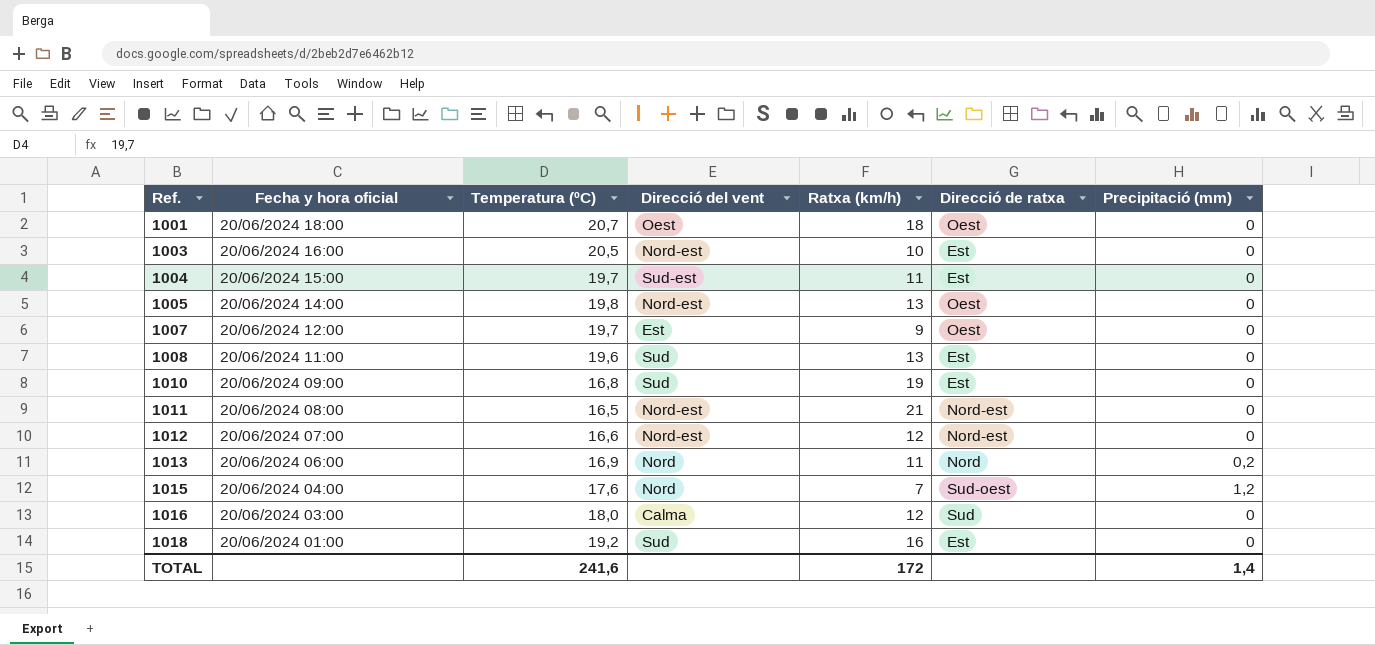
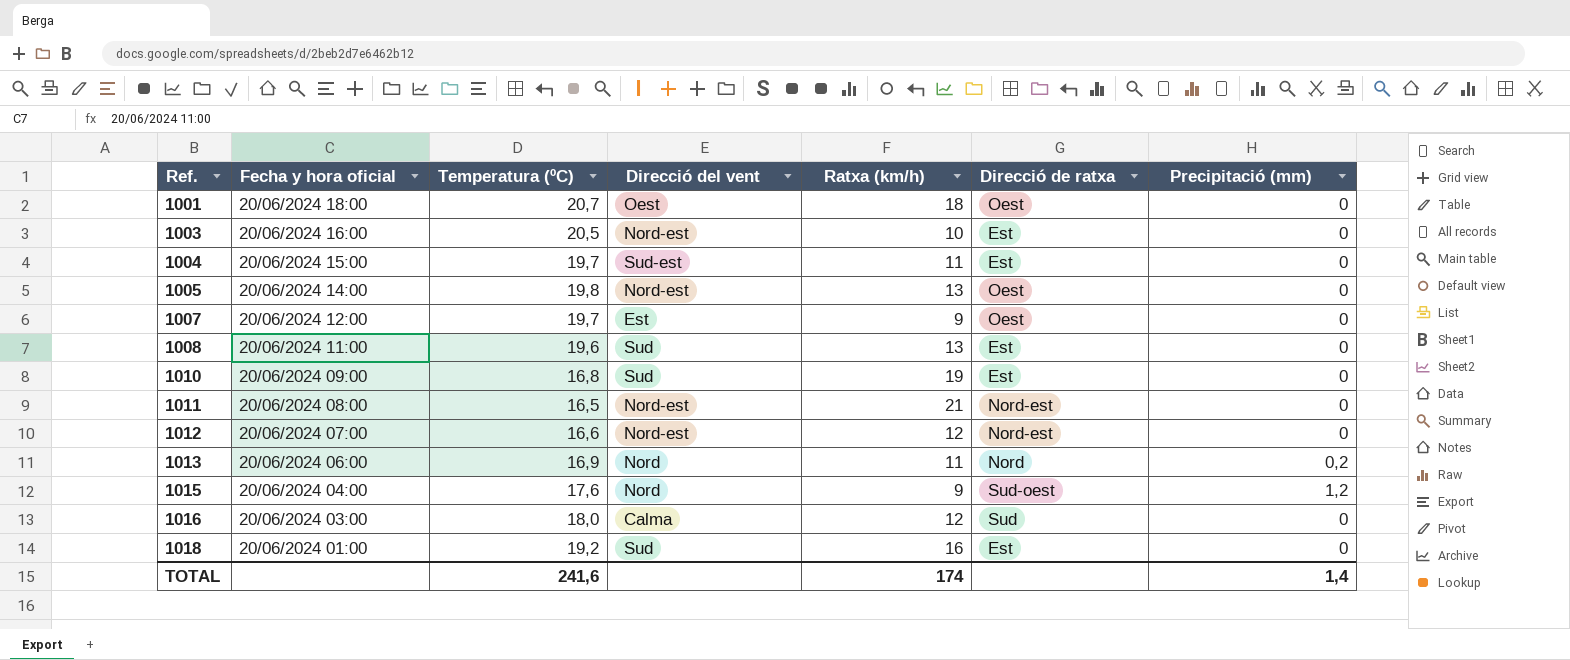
1015 | Ratxa (km/h): 7 -> 9
TOTAL | Ratxa (km/h): 172 -> 174

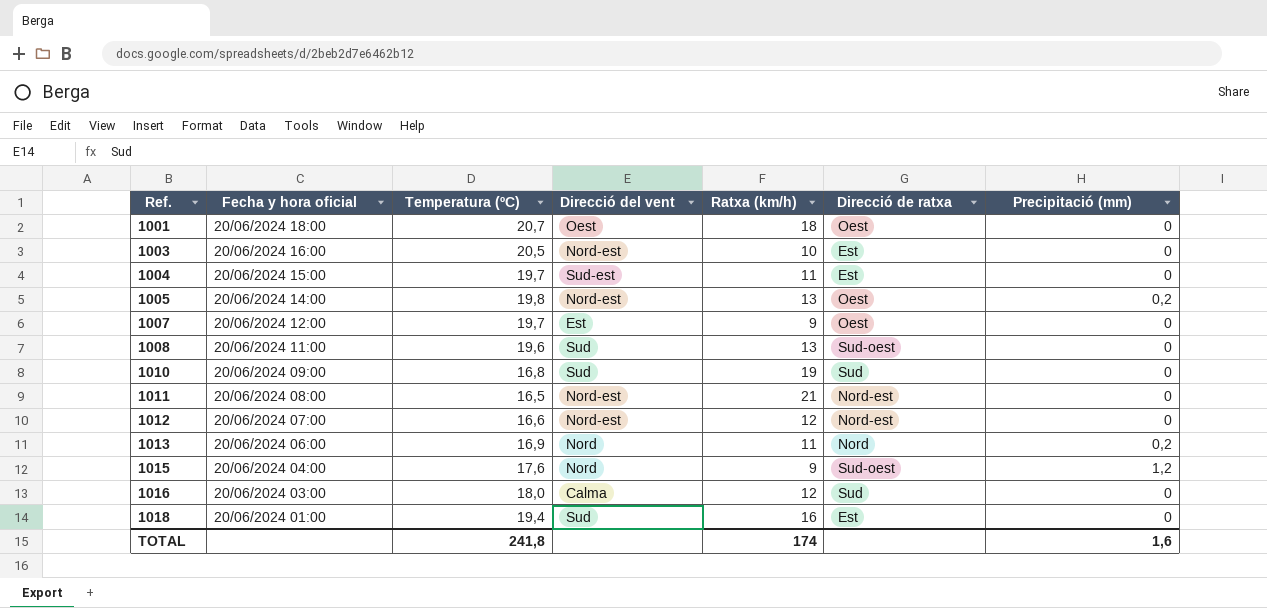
1005 | Precipitació (mm): 0 -> 0,2
1008 | Direcció de ratxa: Est -> Sud-oest
1010 | Direcció de ratxa: Est -> Sud
1018 | Temperatura (ºC): 19,2 -> 19,4
TOTAL | Temperatura (ºC): 241,6 -> 241,8
TOTAL | Precipitació (mm): 1,4 -> 1,6

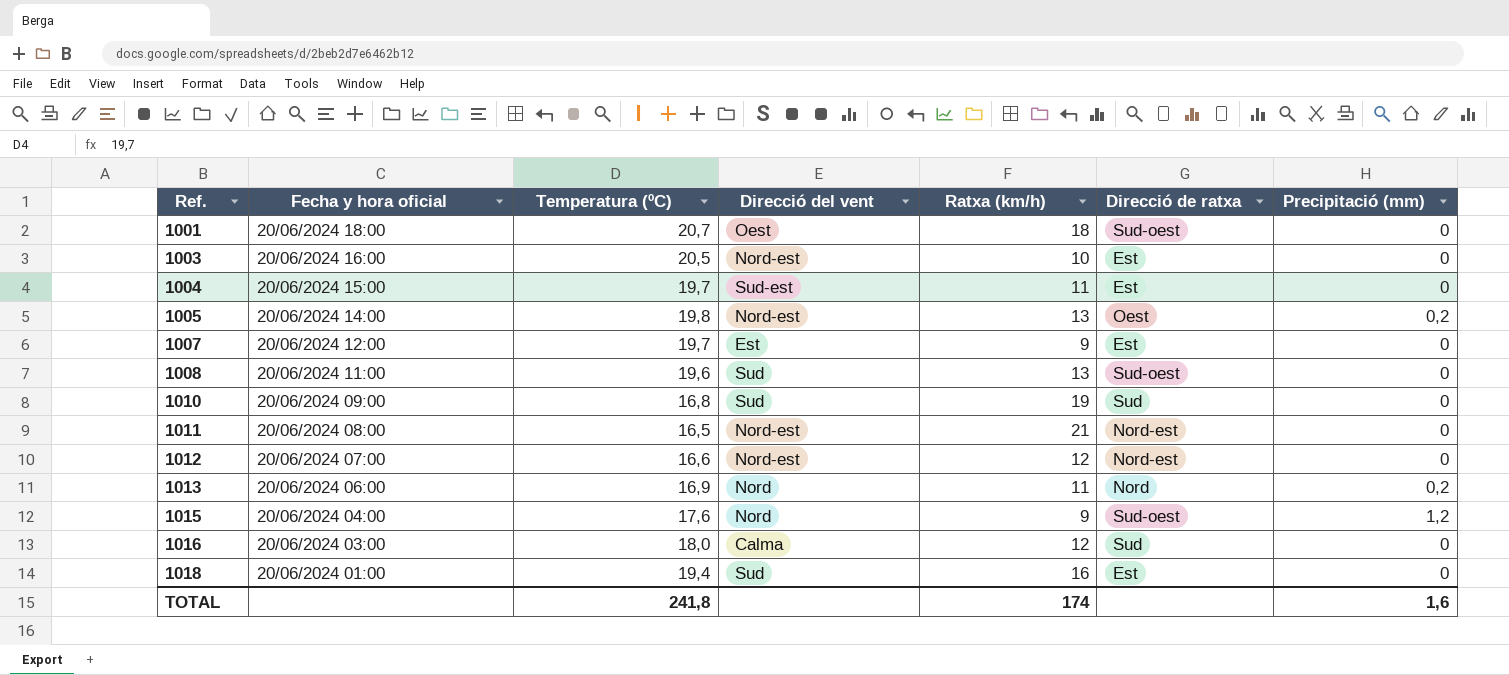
1001 | Direcció de ratxa: Oest -> Sud-oest
1007 | Direcció de ratxa: Oest -> Est

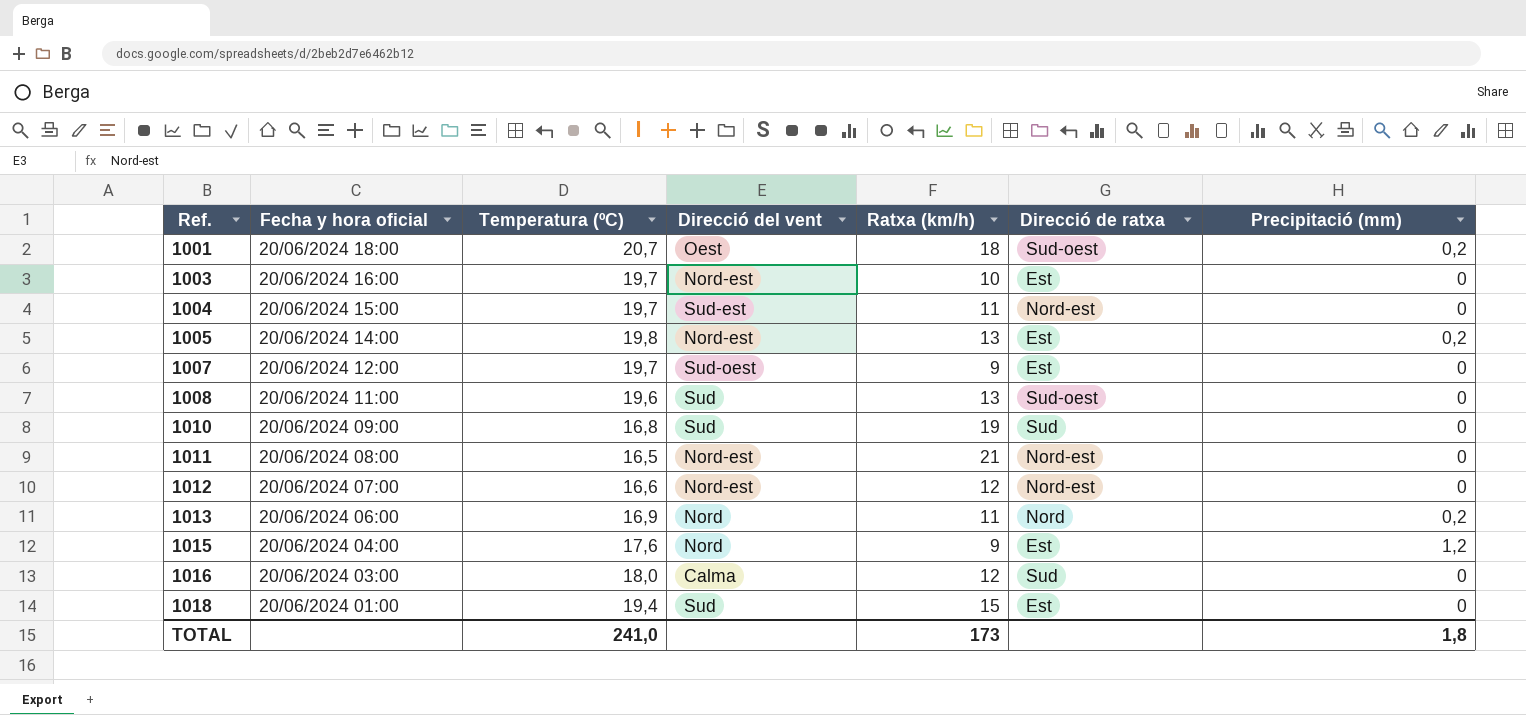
1001 | Precipitació (mm): 0 -> 0,2
1003 | Temperatura (ºC): 20,5 -> 19,7
1004 | Direcció de ratxa: Est -> Nord-est
1005 | Direcció de ratxa: Oest -> Est
1007 | Direcció del vent: Est -> Sud-oest
1015 | Direcció de ratxa: Sud-oest -> Est
1018 | Ratxa (km/h): 16 -> 15
TOTAL | Temperatura (ºC): 241,8 -> 241,0
TOTAL | Ratxa (km/h): 174 -> 173
TOTAL | Precipitació (mm): 1,6 -> 1,8

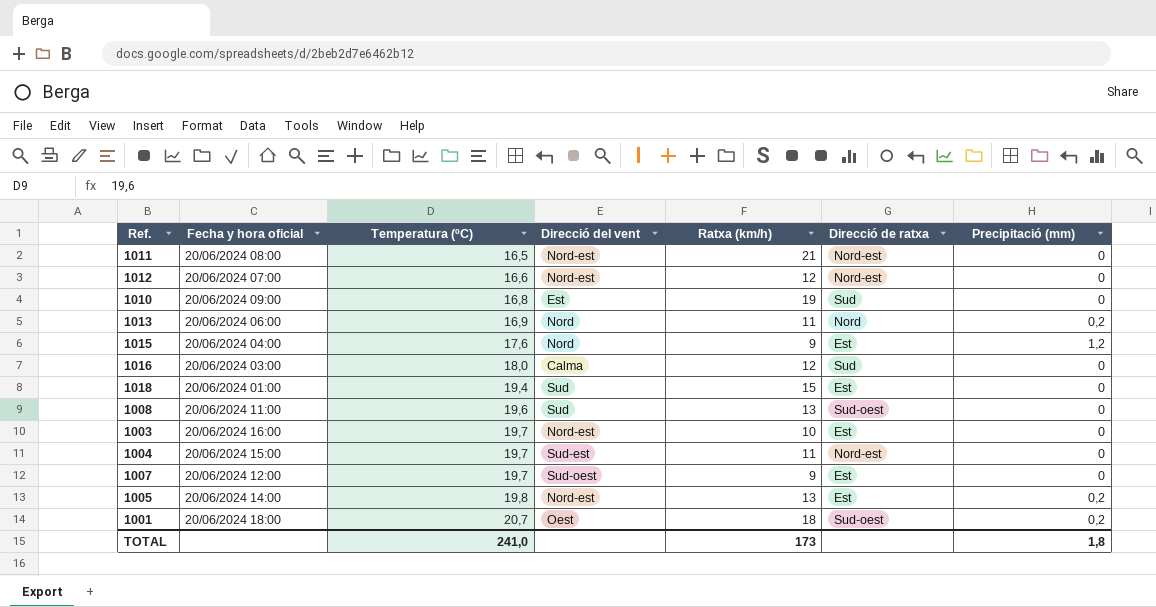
row order: Ref. ascending -> Temperatura (ºC) ascending
1010 | Direcció del vent: Sud -> Est

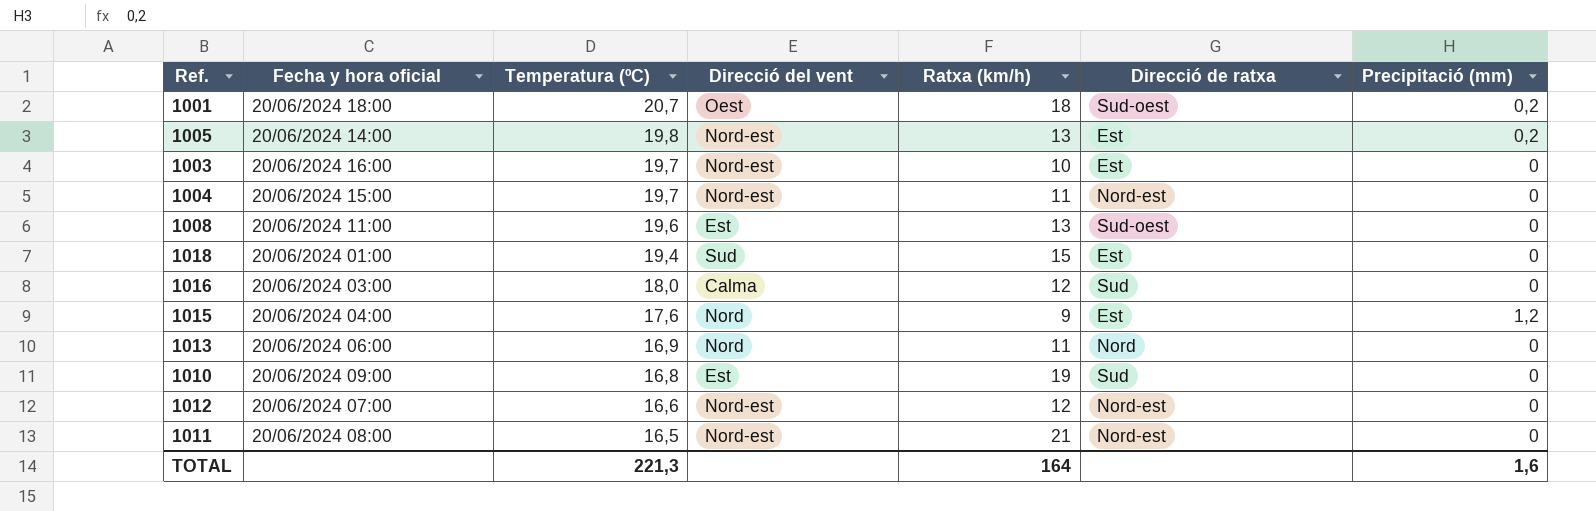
row order: Temperatura (ºC) ascending -> Temperatura (ºC) descending
row 1007: 20/06/2024 12:00 | 19,7 | Sud-oest | 9 | Est | 0 -> none
1004 | Direcció del vent: Sud-est -> Nord-est
1008 | Direcció del vent: Sud -> Est
1013 | Precipitació (mm): 0,2 -> 0
TOTAL | Temperatura (ºC): 241,0 -> 221,3
TOTAL | Ratxa (km/h): 173 -> 164
TOTAL | Precipitació (mm): 1,8 -> 1,6

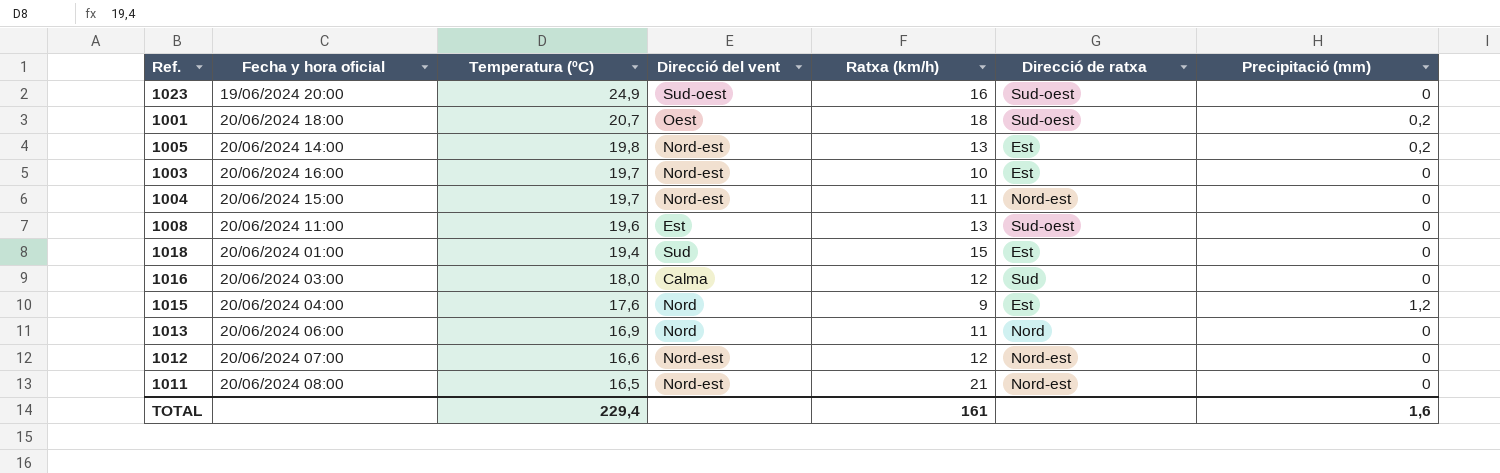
row 1010: 20/06/2024 09:00 | 16,8 | Est | 19 | Sud | 0 -> none
row 1023: none -> 19/06/2024 20:00 | 24,9 | Sud-oest | 16 | Sud-oest | 0
TOTAL | Temperatura (ºC): 221,3 -> 229,4
TOTAL | Ratxa (km/h): 164 -> 161

